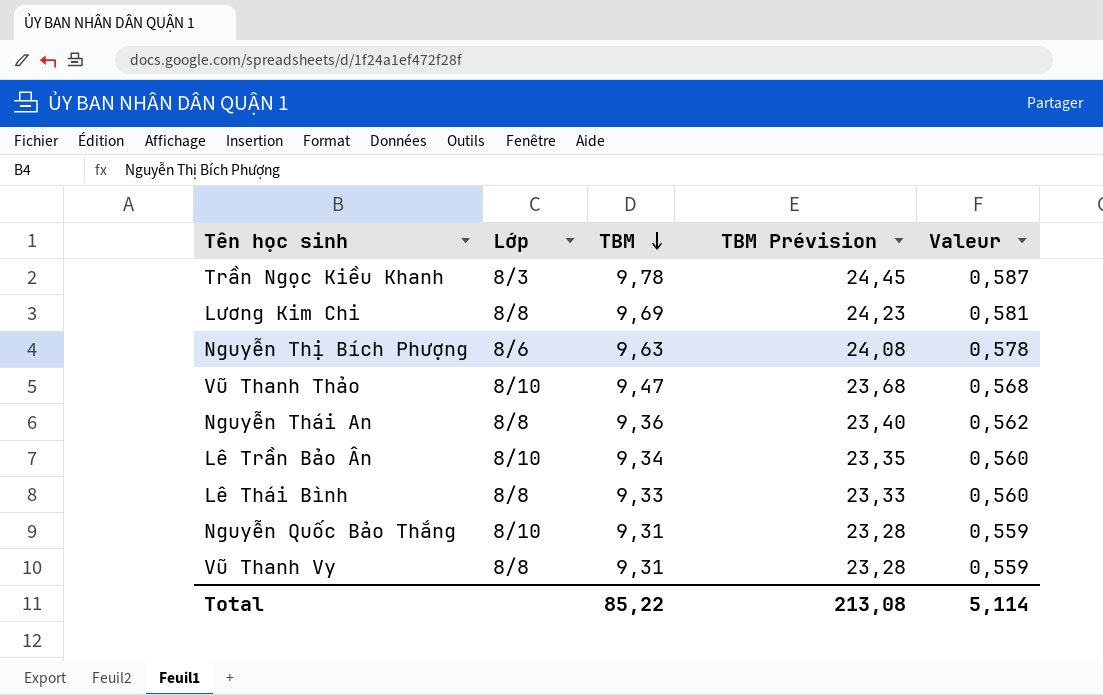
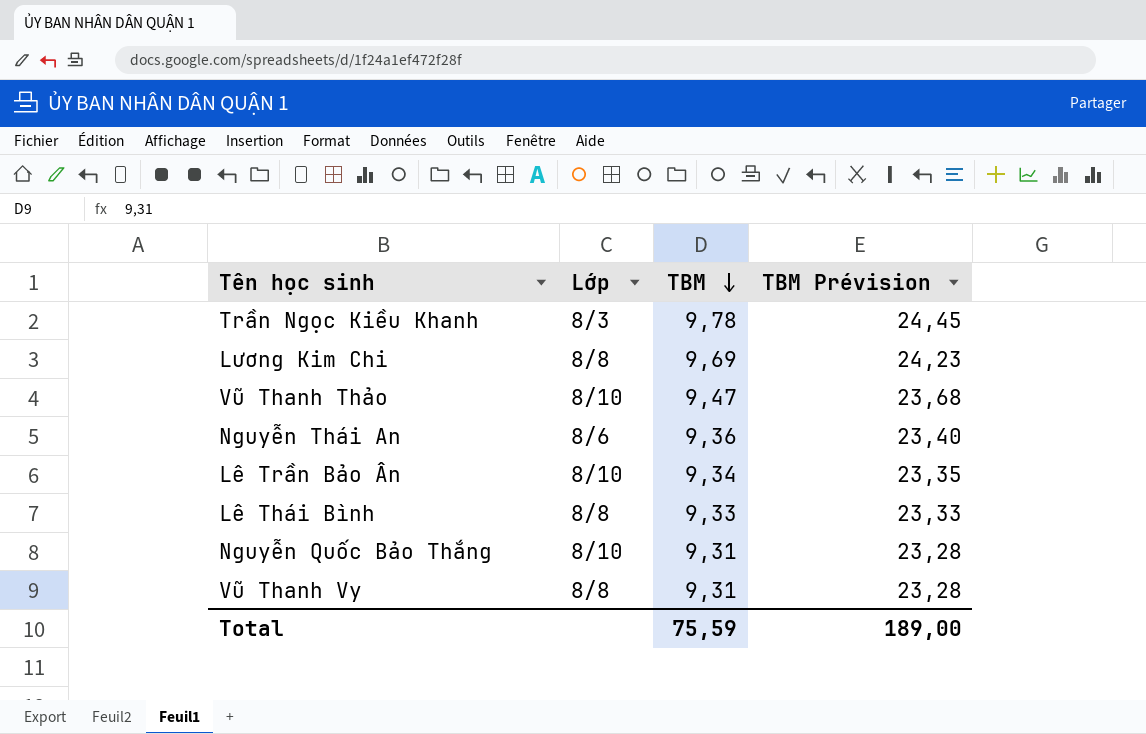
column Valeur | formula: [TBM] * 0,06 -> none
row Nguyễn Thị Bích Phượng: 8/6 | 9,63 | 24,08 | 0,578 -> none
Nguyễn Thái An | Lớp: 8/8 -> 8/6
Total | TBM: 85,22 -> 75,59
Total | TBM Prévision: 213,08 -> 189,00

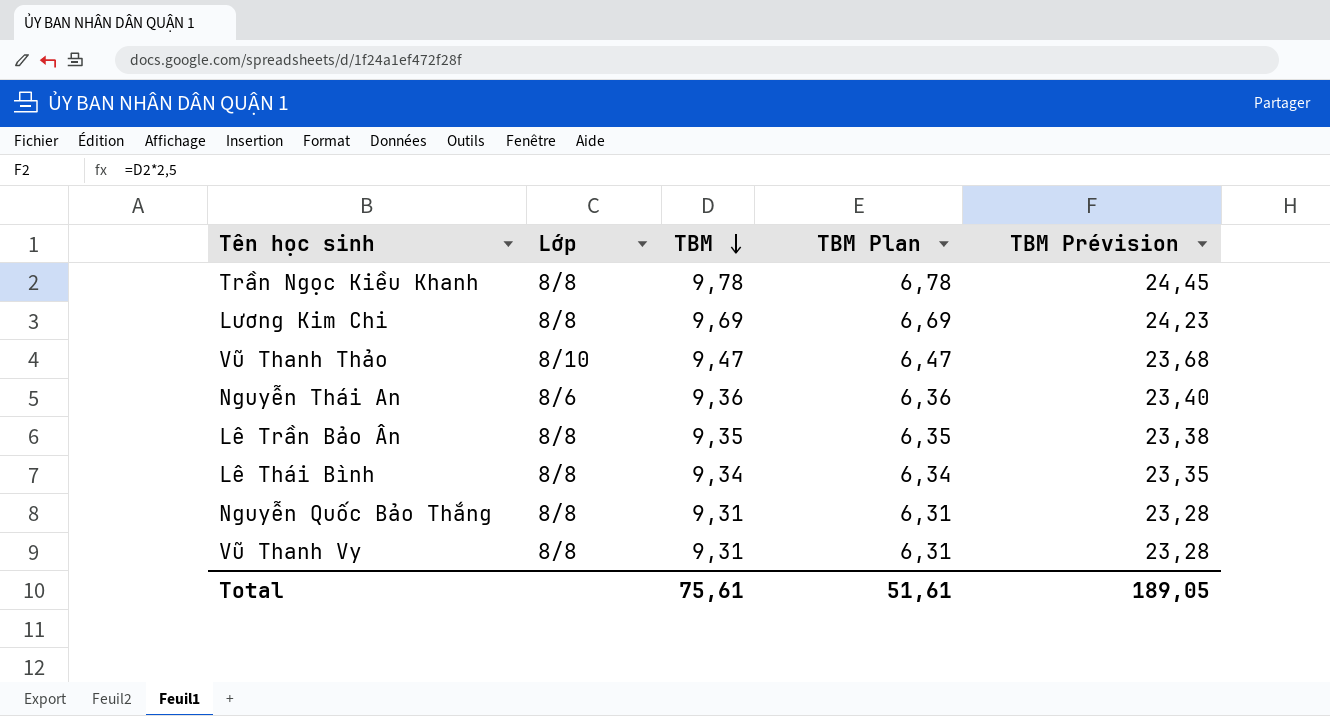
column TBM Plan | formula: none -> [TBM] - 3
Trần Ngọc Kiều Khanh | Lớp: 8/3 -> 8/8
Lê Trần Bảo Ân | Lớp: 8/10 -> 8/8
Lê Trần Bảo Ân | TBM: 9,34 -> 9,35
Lê Trần Bảo Ân | TBM Prévision: 23,35 -> 23,38
Lê Thái Bình | TBM: 9,33 -> 9,34
Lê Thái Bình | TBM Prévision: 23,33 -> 23,35
Nguyễn Quốc Bảo Thắng | Lớp: 8/10 -> 8/8
Total | TBM: 75,59 -> 75,61
Total | TBM Prévision: 189,00 -> 189,05

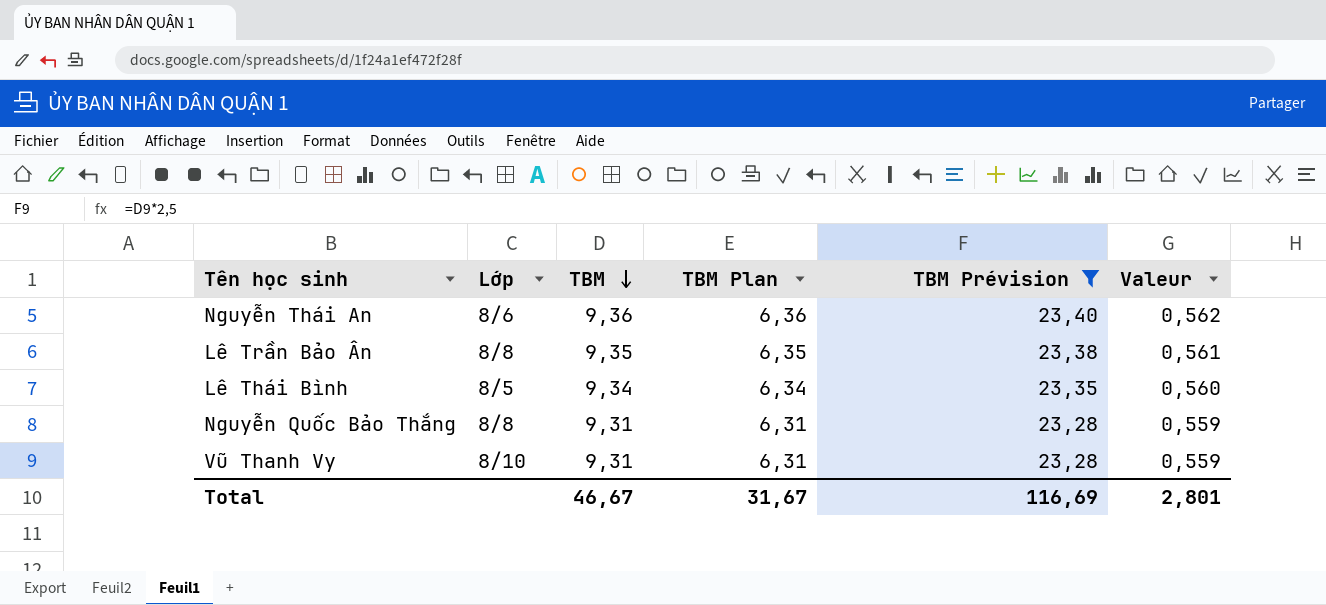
filter: none -> TBM Prévision <= 23,40
column Valeur | formula: none -> [TBM] * 0,06
Lê Thái Bình | Lớp: 8/8 -> 8/5
Vũ Thanh Vy | Lớp: 8/8 -> 8/10
Total | TBM: 75,61 -> 46,67
Total | TBM Plan: 51,61 -> 31,67
Total | TBM Prévision: 189,05 -> 116,69

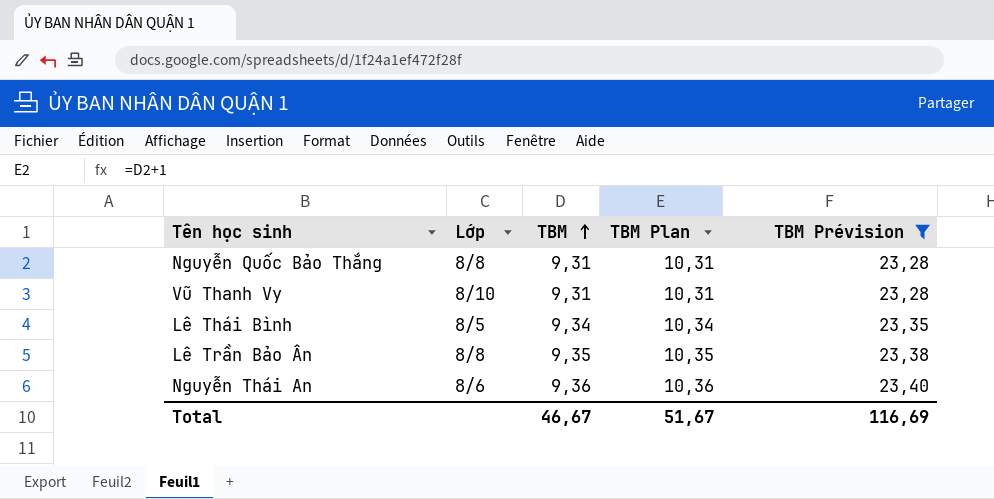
row order: TBM descending -> TBM ascending
column Valeur | formula: [TBM] * 0,06 -> none
column TBM Plan | formula: [TBM] - 3 -> [TBM] + 1
Total | TBM Plan: 31,67 -> 51,67

